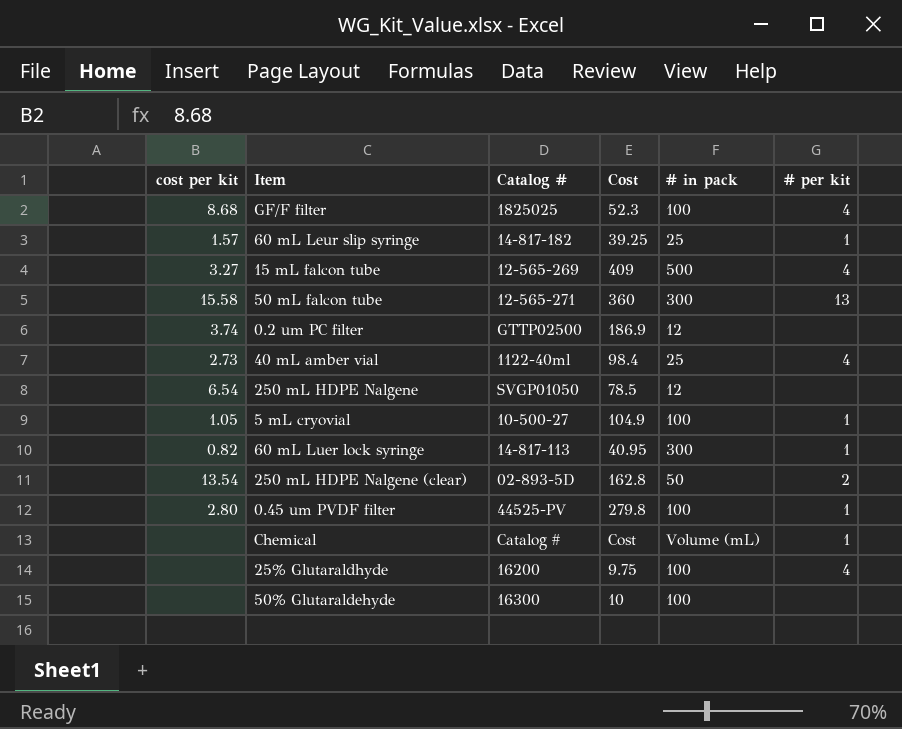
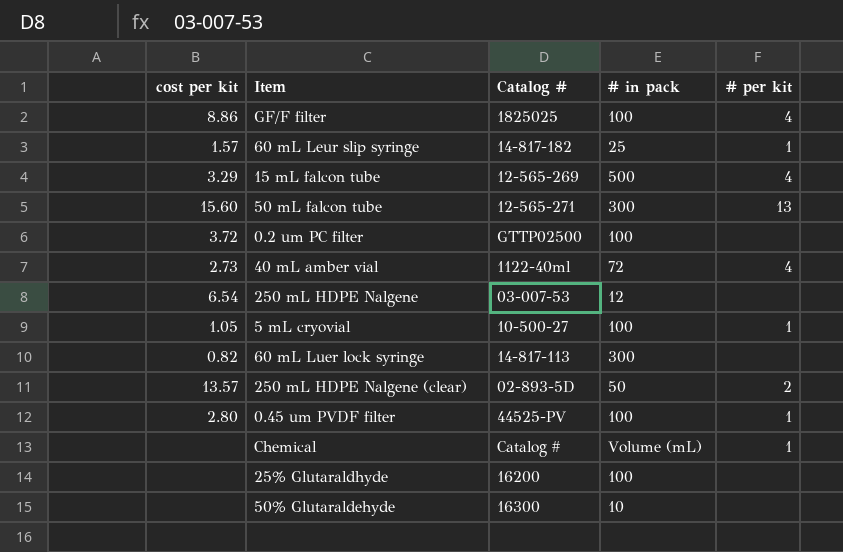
column Cost | position: 4 -> none
GF/F filter | cost per kit: 8.68 -> 8.86
15 mL falcon tube | cost per kit: 3.27 -> 3.29
50 mL falcon tube | cost per kit: 15.58 -> 15.60
0.2 um PC filter | cost per kit: 3.74 -> 3.72
0.2 um PC filter | # in pack: 12 -> 100
40 mL amber vial | # in pack: 25 -> 72
250 mL HDPE Nalgene | Catalog #: SVGP01050 -> 03-007-53
60 mL Luer lock syringe | # per kit: 1 -> none
250 mL HDPE Nalgene (clear) | cost per kit: 13.54 -> 13.57
25% Glutaraldhyde | # per kit: 4 -> none
50% Glutaraldehyde | # in pack: 100 -> 10

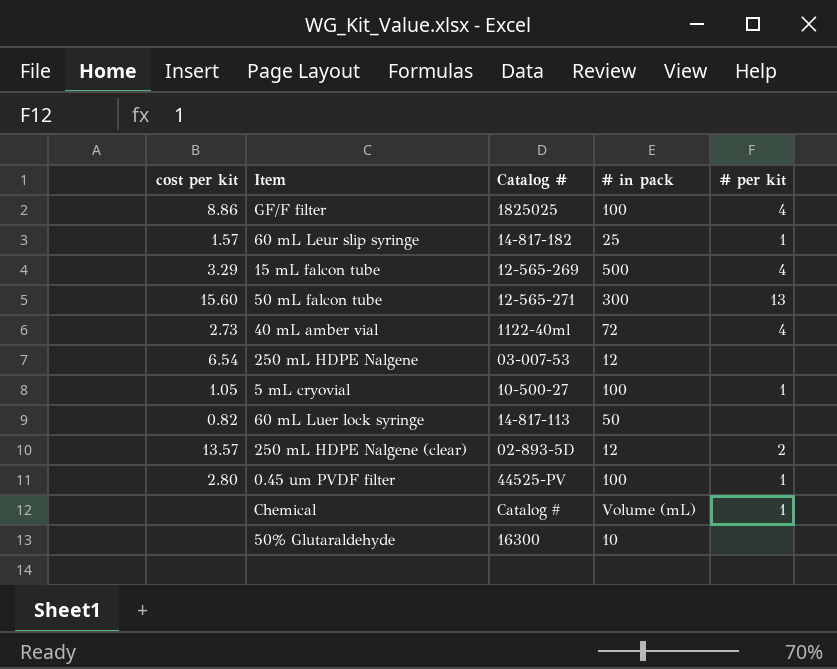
row 0.2 um PC filter: 3.72 | GTTP02500 | 100 | none -> none
row 25% Glutaraldhyde: none | 16200 | 100 | none -> none
60 mL Luer lock syringe | # in pack: 300 -> 50
250 mL HDPE Nalgene (clear) | # in pack: 50 -> 12

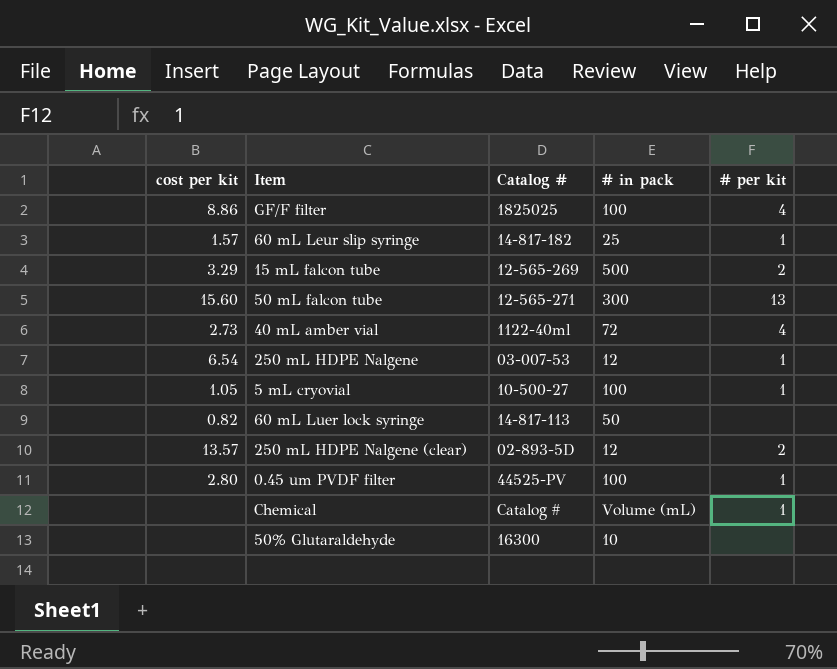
15 mL falcon tube | # per kit: 4 -> 2
250 mL HDPE Nalgene | # per kit: none -> 1

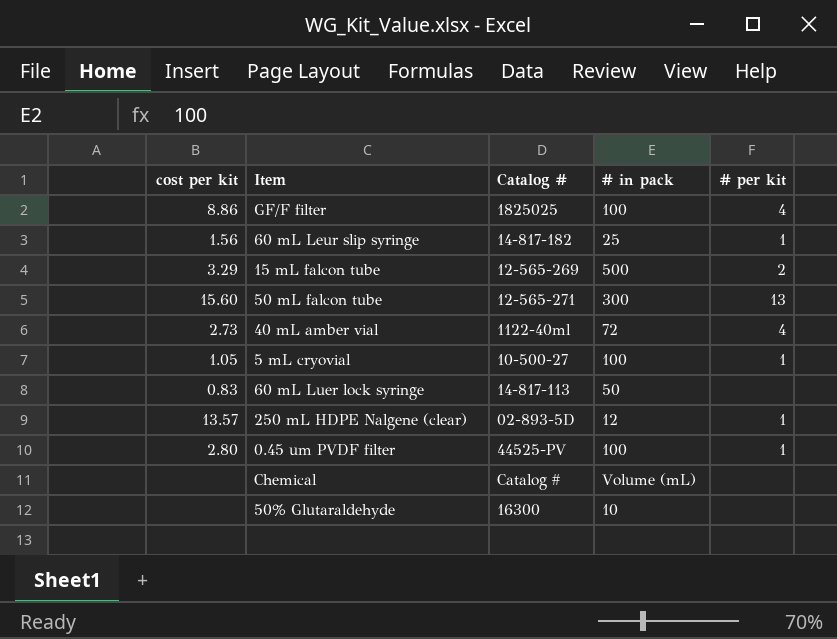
row 250 mL HDPE Nalgene: 6.54 | 03-007-53 | 12 | 1 -> none
60 mL Leur slip syringe | cost per kit: 1.57 -> 1.56
60 mL Luer lock syringe | cost per kit: 0.82 -> 0.83
250 mL HDPE Nalgene (clear) | # per kit: 2 -> 1
Chemical | # per kit: 1 -> none

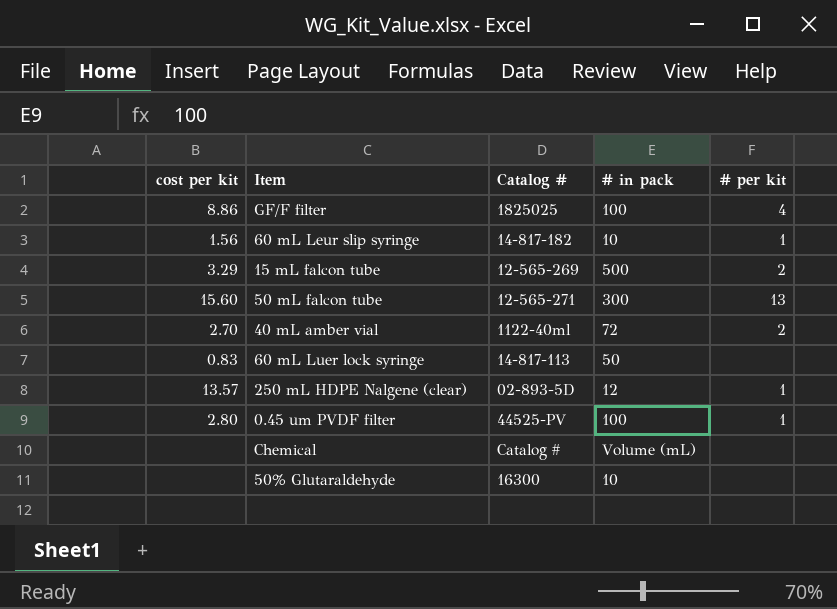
row 5 mL cryovial: 1.05 | 10-500-27 | 100 | 1 -> none
60 mL Leur slip syringe | # in pack: 25 -> 10
40 mL amber vial | cost per kit: 2.73 -> 2.70
40 mL amber vial | # per kit: 4 -> 2

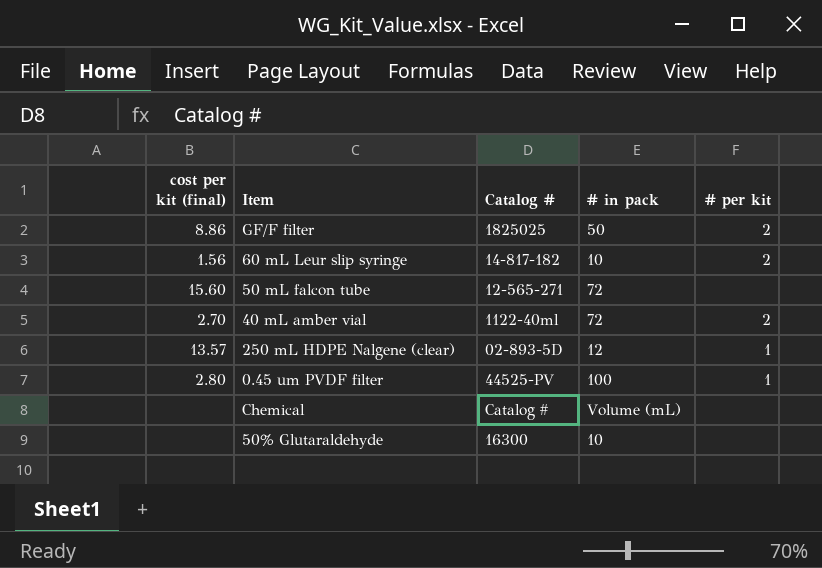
column name: cost per kit -> cost per kit (final)
row 15 mL falcon tube: 3.29 | 12-565-269 | 500 | 2 -> none
row 60 mL Luer lock syringe: 0.83 | 14-817-113 | 50 | none -> none
GF/F filter | # in pack: 100 -> 50
GF/F filter | # per kit: 4 -> 2
60 mL Leur slip syringe | # per kit: 1 -> 2
50 mL falcon tube | # in pack: 300 -> 72
50 mL falcon tube | # per kit: 13 -> none

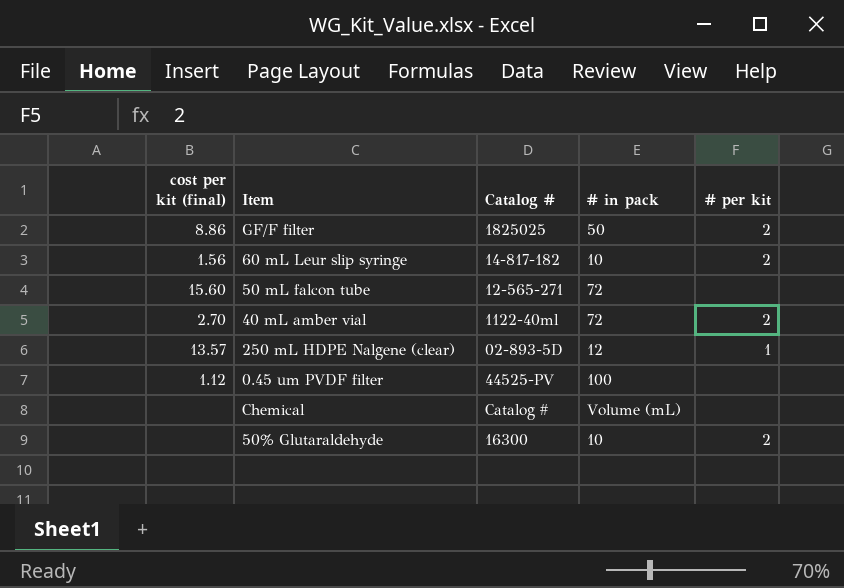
0.45 um PVDF filter | cost per kit (final): 2.80 -> 1.12
0.45 um PVDF filter | # per kit: 1 -> none
50% Glutaraldehyde | # per kit: none -> 2

